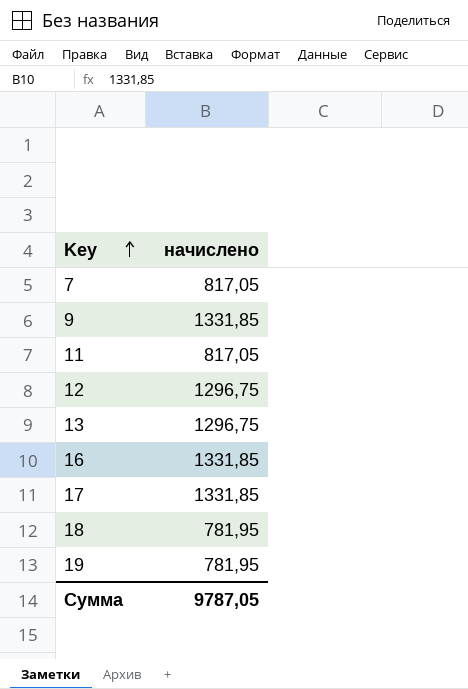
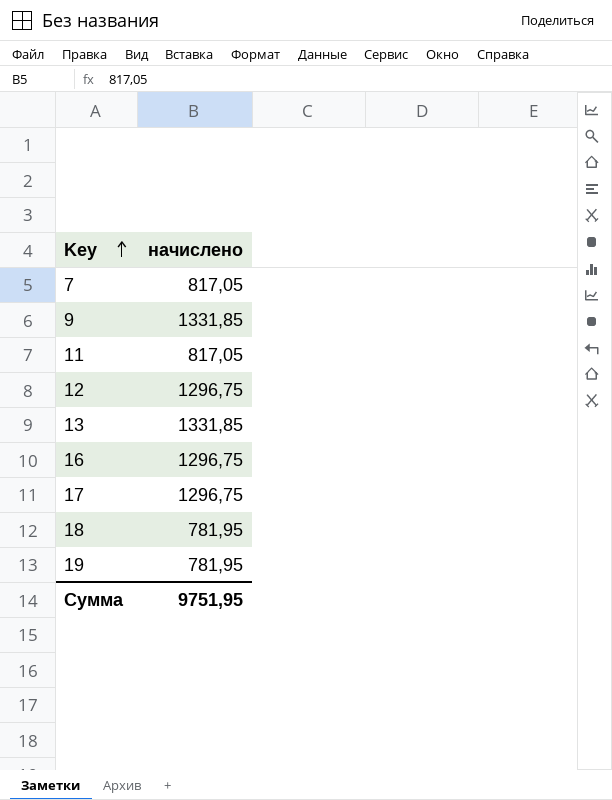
13 | начислено: 1296,75 -> 1331,85
16 | начислено: 1331,85 -> 1296,75
17 | начислено: 1331,85 -> 1296,75
Сумма | начислено: 9787,05 -> 9751,95

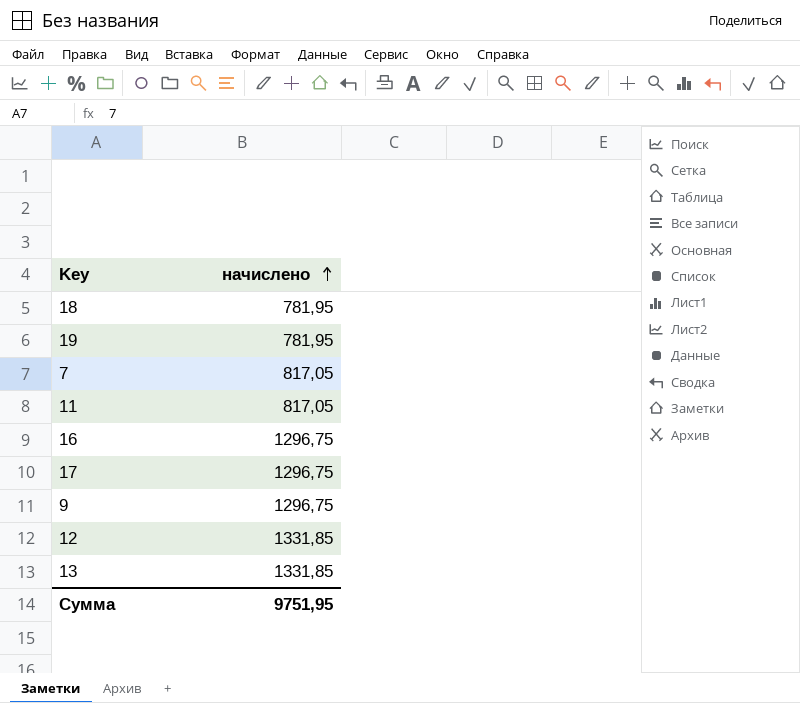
row order: Key ascending -> начислено ascending
9 | начислено: 1331,85 -> 1296,75
12 | начислено: 1296,75 -> 1331,85

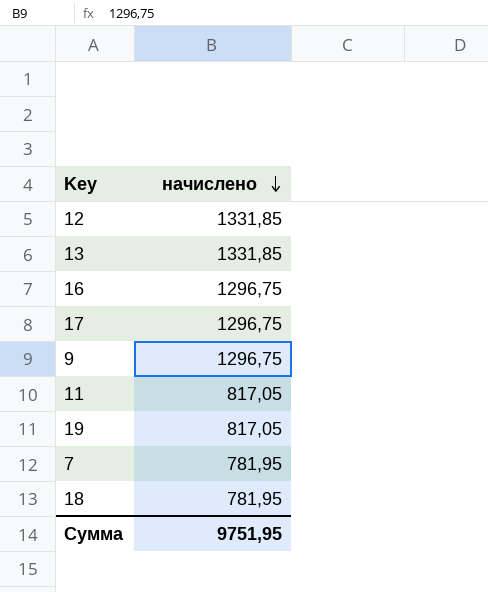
row order: начислено ascending -> начислено descending
19 | начислено: 781,95 -> 817,05
7 | начислено: 817,05 -> 781,95

